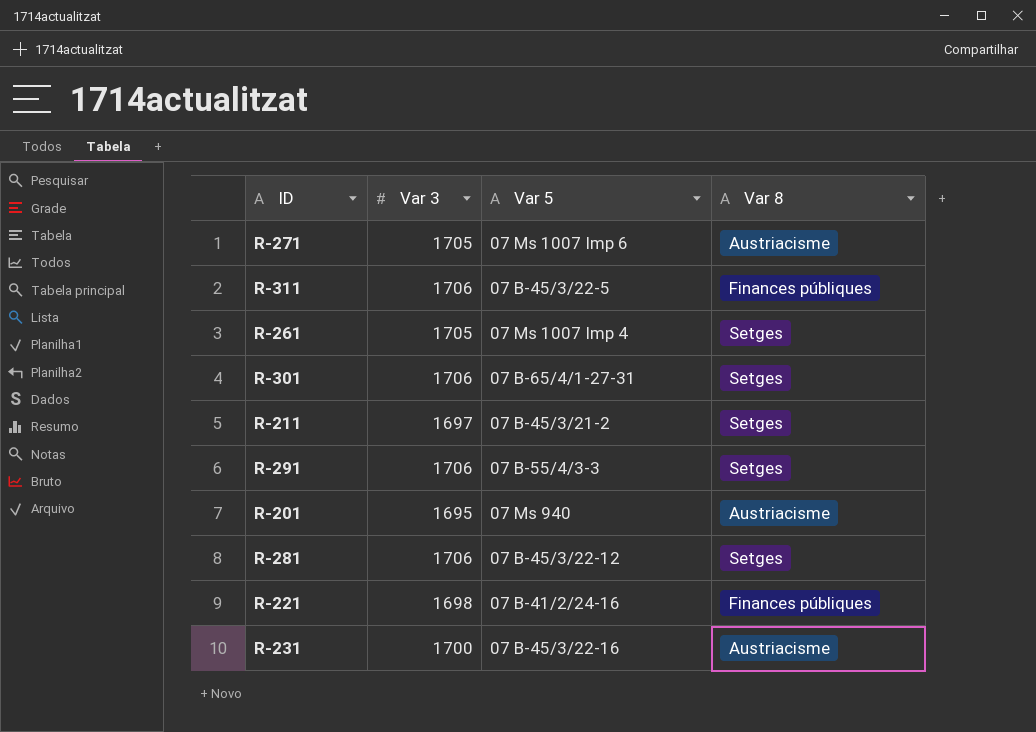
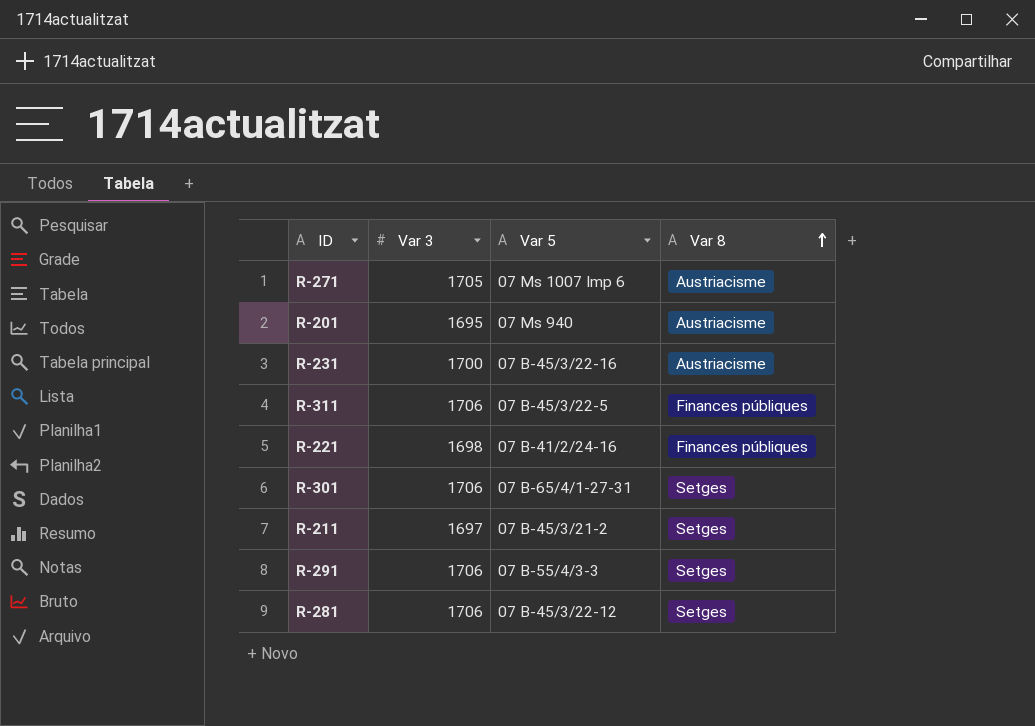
row order: none -> Var 8 ascending
row R-261: 1705 | 07 Ms 1007 Imp 4 | Setges -> none

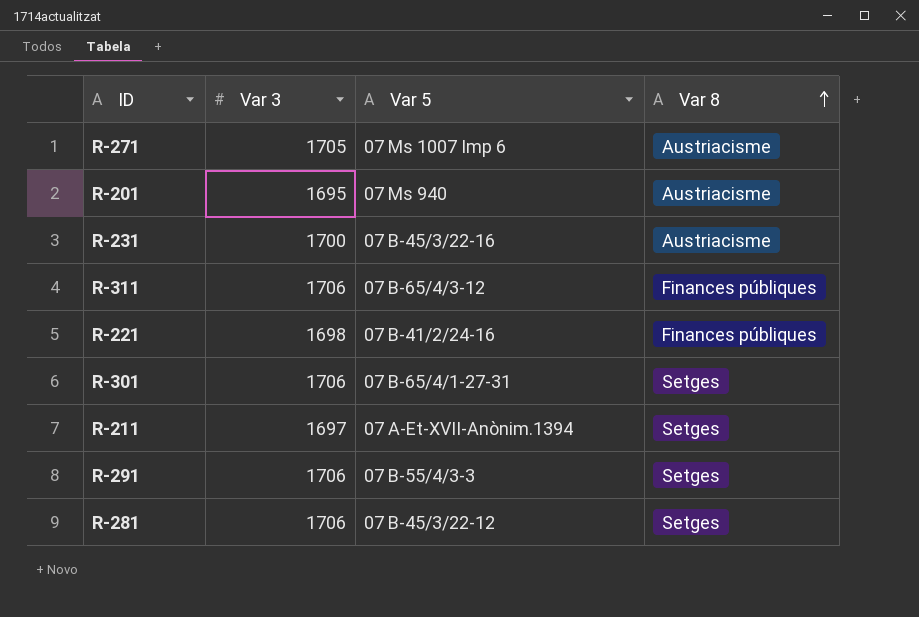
R-311 | Var 5: 07 B-45/3/22-5 -> 07 B-65/4/3-12
R-211 | Var 5: 07 B-45/3/21-2 -> 07 A-Et-XVII-Anònim.1394

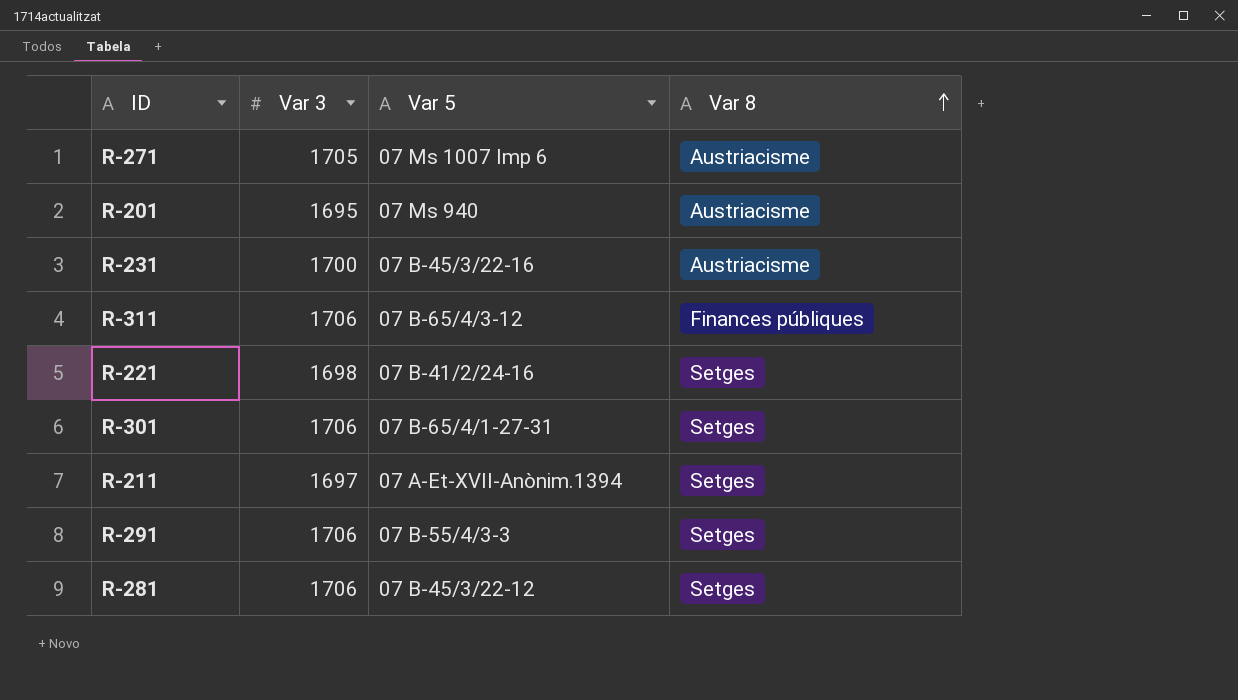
R-221 | Var 8: Finances públiques -> Setges

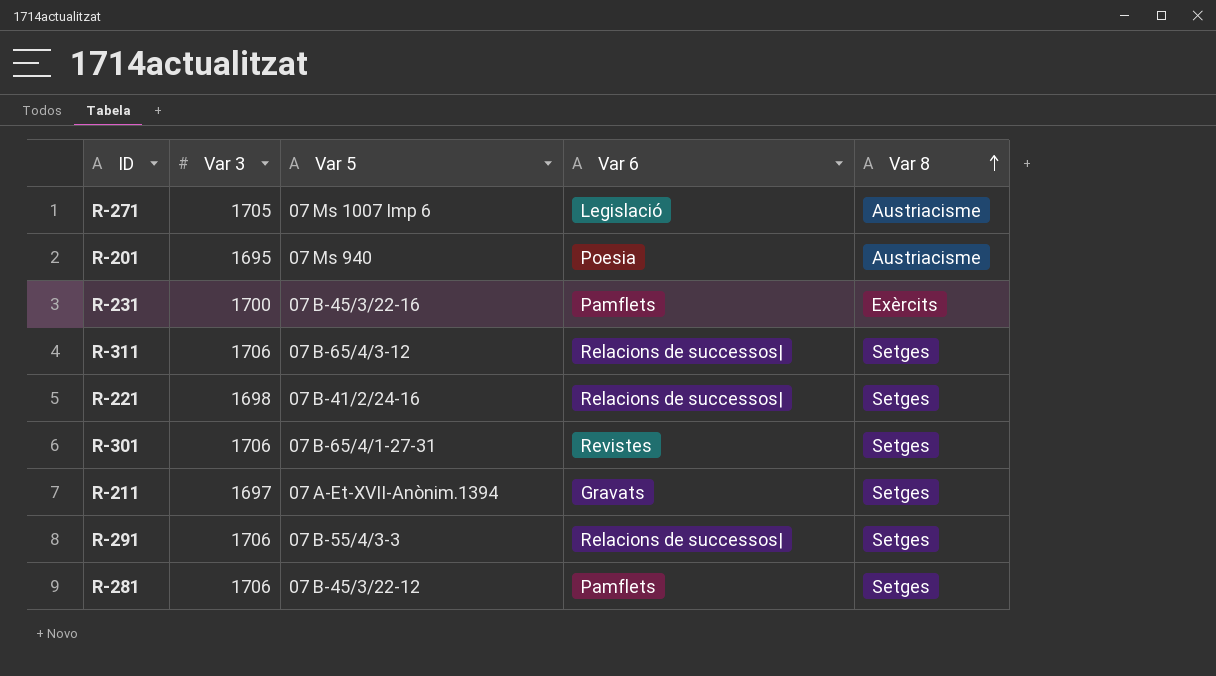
column Var 6 | position: none -> 4
R-231 | Var 8: Austriacisme -> Exèrcits
R-311 | Var 8: Finances públiques -> Setges

